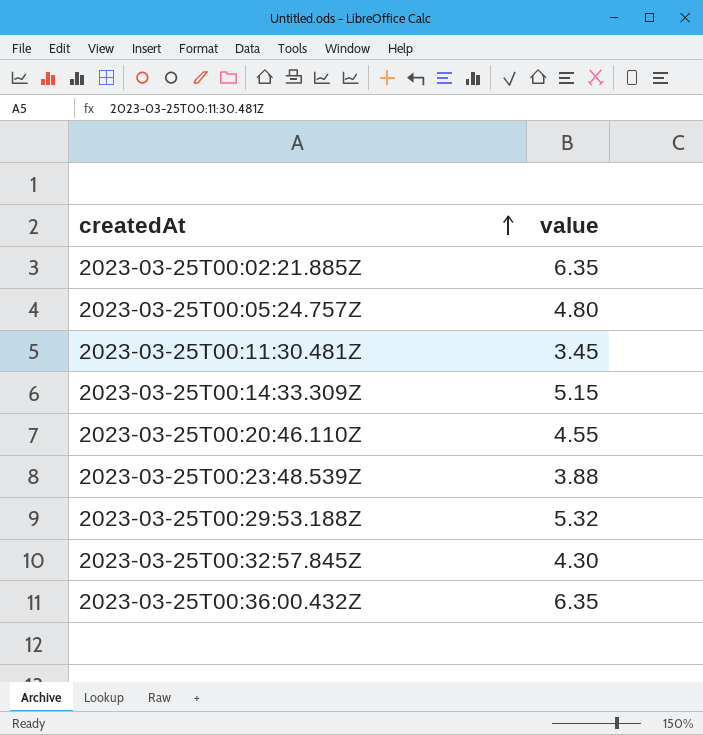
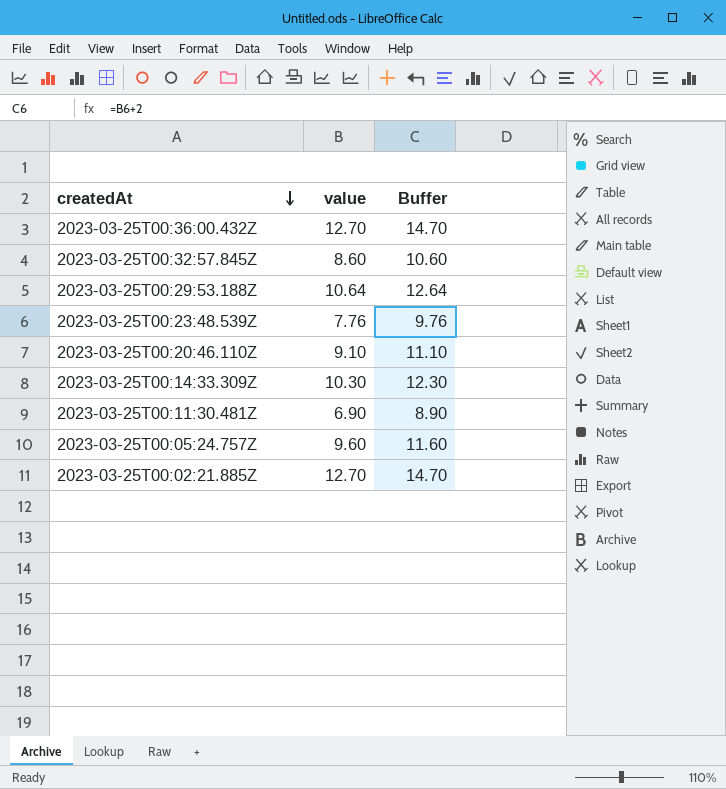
row order: createdAt ascending -> createdAt descending
column Buffer | formula: none -> [value] + 2
2023-03-25T00:36:00.432Z | value: 6.35 -> 12.70
2023-03-25T00:32:57.845Z | value: 4.30 -> 8.60
2023-03-25T00:29:53.188Z | value: 5.32 -> 10.64
2023-03-25T00:23:48.539Z | value: 3.88 -> 7.76
2023-03-25T00:20:46.110Z | value: 4.55 -> 9.10
2023-03-25T00:14:33.309Z | value: 5.15 -> 10.30
2023-03-25T00:11:30.481Z | value: 3.45 -> 6.90
2023-03-25T00:05:24.757Z | value: 4.80 -> 9.60
2023-03-25T00:02:21.885Z | value: 6.35 -> 12.70

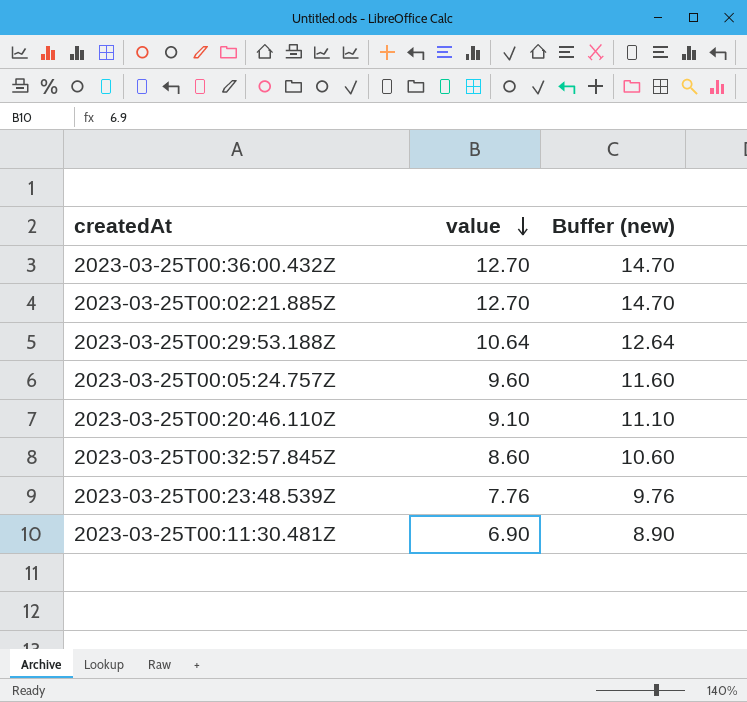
row order: createdAt descending -> value descending
column name: Buffer -> Buffer (new)
row 2023-03-25T00:14:33.309Z: 10.30 | 12.30 -> none

